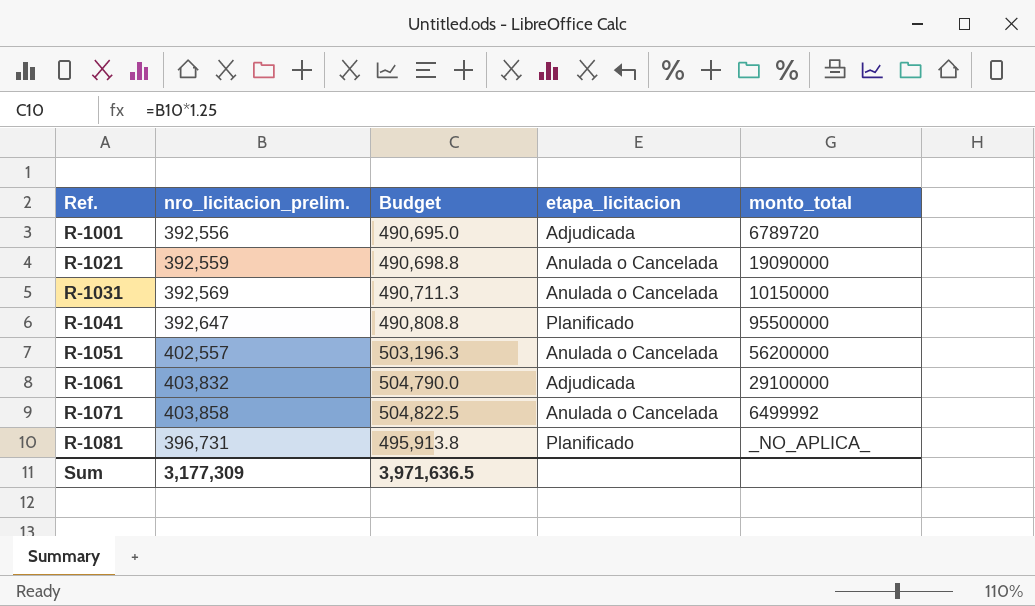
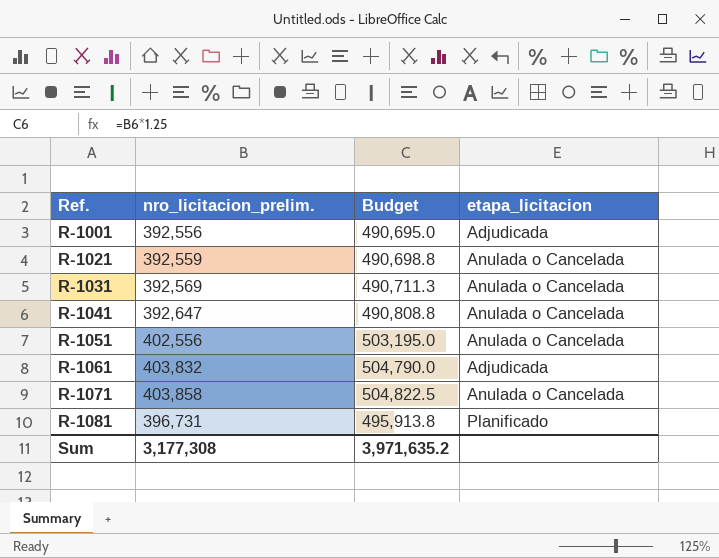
column monto_total | position: 5 -> none
R-1041 | etapa_licitacion: Planificado -> Anulada o Cancelada
R-1051 | nro_licitacion_prelim.: 402,557 -> 402,556
R-1051 | Budget: 503,196.3 -> 503,195.0
Sum | nro_licitacion_prelim.: 3,177,309 -> 3,177,308
Sum | Budget: 3,971,636.5 -> 3,971,635.2

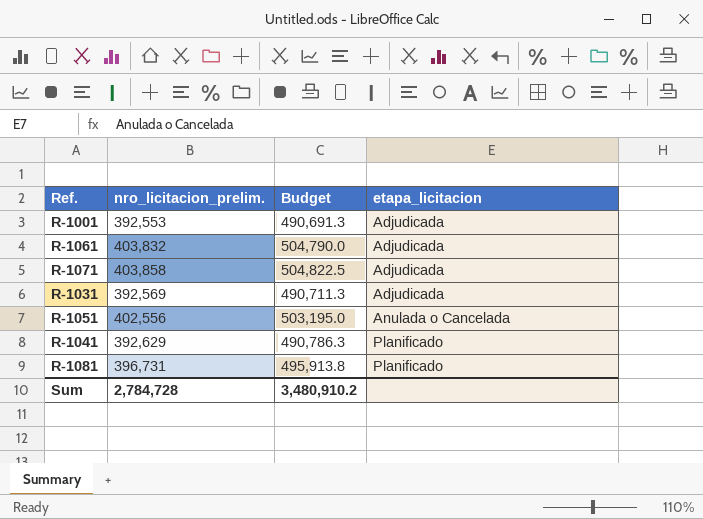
row order: Ref. ascending -> etapa_licitacion ascending
row R-1021: 392,559 | 490,698.8 | Anulada o Cancelada -> none
R-1001 | nro_licitacion_prelim.: 392,556 -> 392,553
R-1001 | Budget: 490,695.0 -> 490,691.3
R-1071 | etapa_licitacion: Anulada o Cancelada -> Adjudicada
R-1031 | etapa_licitacion: Anulada o Cancelada -> Adjudicada
R-1041 | nro_licitacion_prelim.: 392,647 -> 392,629
R-1041 | Budget: 490,808.8 -> 490,786.3
R-1041 | etapa_licitacion: Anulada o Cancelada -> Planificado
Sum | nro_licitacion_prelim.: 3,177,308 -> 2,784,728
Sum | Budget: 3,971,635.2 -> 3,480,910.2

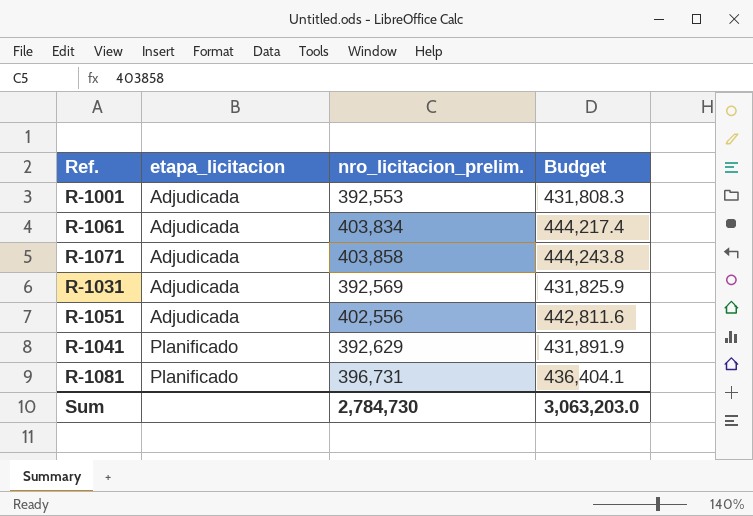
column etapa_licitacion | position: 4 -> 2
column Budget | formula: [nro_licitacion_prelim.] * 1.25 -> [nro_licitacion_prelim.] * 1.1
R-1061 | nro_licitacion_prelim.: 403,832 -> 403,834
R-1051 | etapa_licitacion: Anulada o Cancelada -> Adjudicada
Sum | nro_licitacion_prelim.: 2,784,728 -> 2,784,730
Sum | Budget: 3,480,910.2 -> 3,063,203.0

